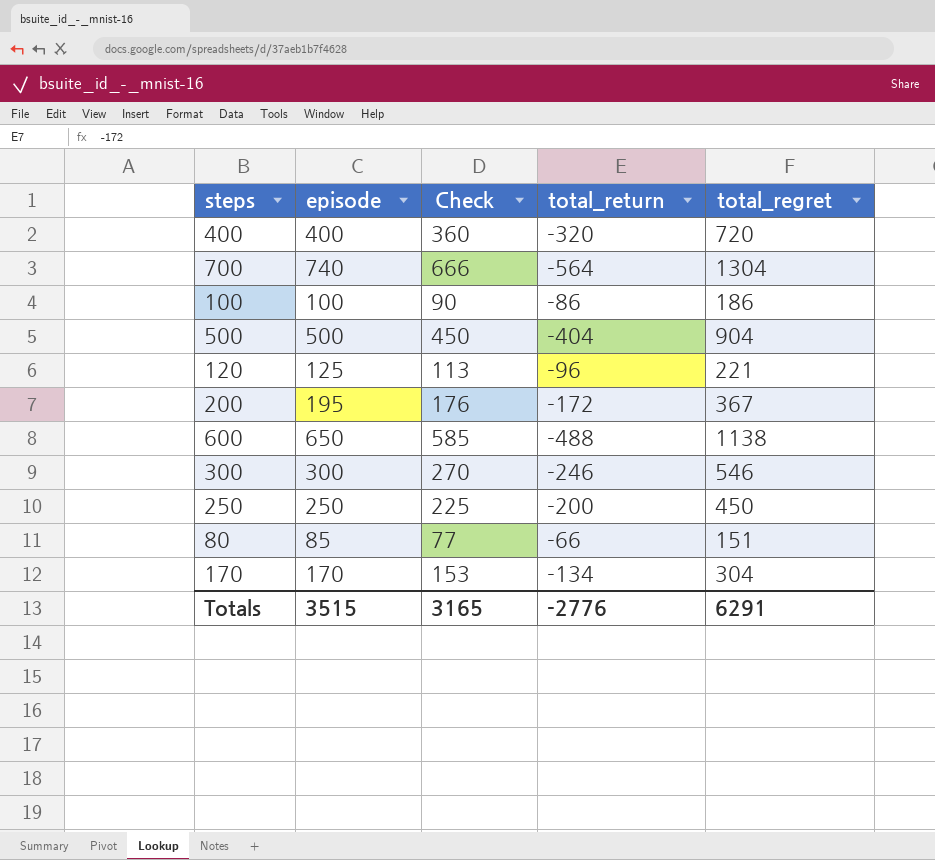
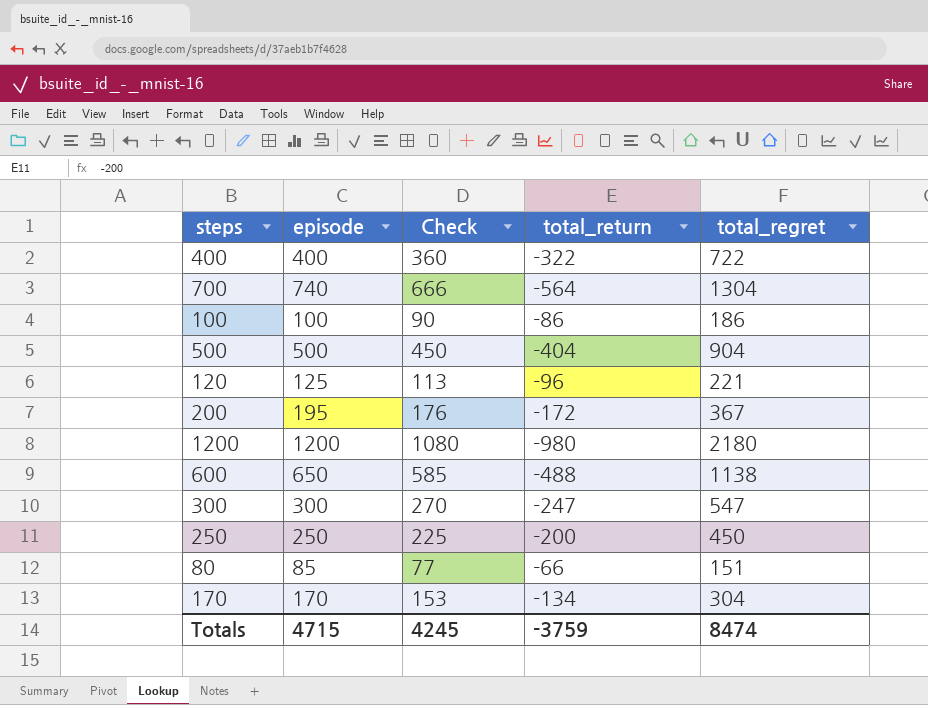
400 | total_return: -320 -> -322
400 | total_regret: 720 -> 722
row 1200: none -> 1200 | 1080 | -980 | 2180
300 | total_return: -246 -> -247
300 | total_regret: 546 -> 547
Totals | episode: 3515 -> 4715
Totals | Check: 3165 -> 4245
Totals | total_return: -2776 -> -3759
Totals | total_regret: 6291 -> 8474

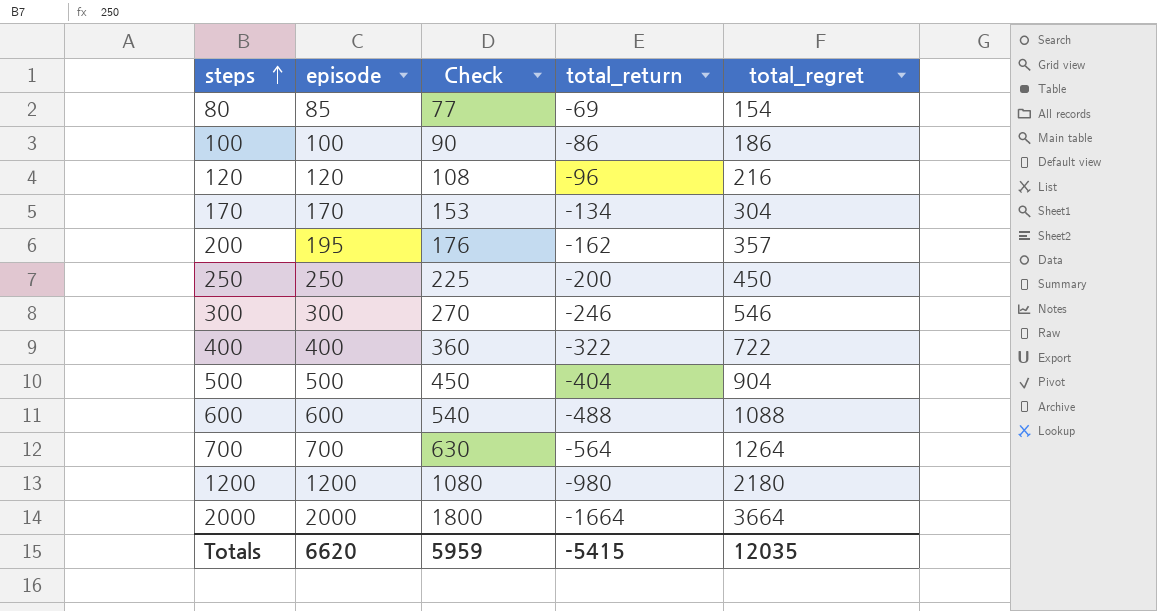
row order: none -> steps ascending
80 | total_return: -66 -> -69
80 | total_regret: 151 -> 154
120 | episode: 125 -> 120
120 | Check: 113 -> 108
120 | total_regret: 221 -> 216
200 | total_return: -172 -> -162
200 | total_regret: 367 -> 357
300 | total_return: -247 -> -246
300 | total_regret: 547 -> 546
600 | episode: 650 -> 600
600 | Check: 585 -> 540
600 | total_regret: 1138 -> 1088
700 | episode: 740 -> 700
700 | Check: 666 -> 630
700 | total_regret: 1304 -> 1264
row 2000: none -> 2000 | 1800 | -1664 | 3664
Totals | episode: 4715 -> 6620
Totals | Check: 4245 -> 5959
Totals | total_return: -3759 -> -5415
Totals | total_regret: 8474 -> 12035

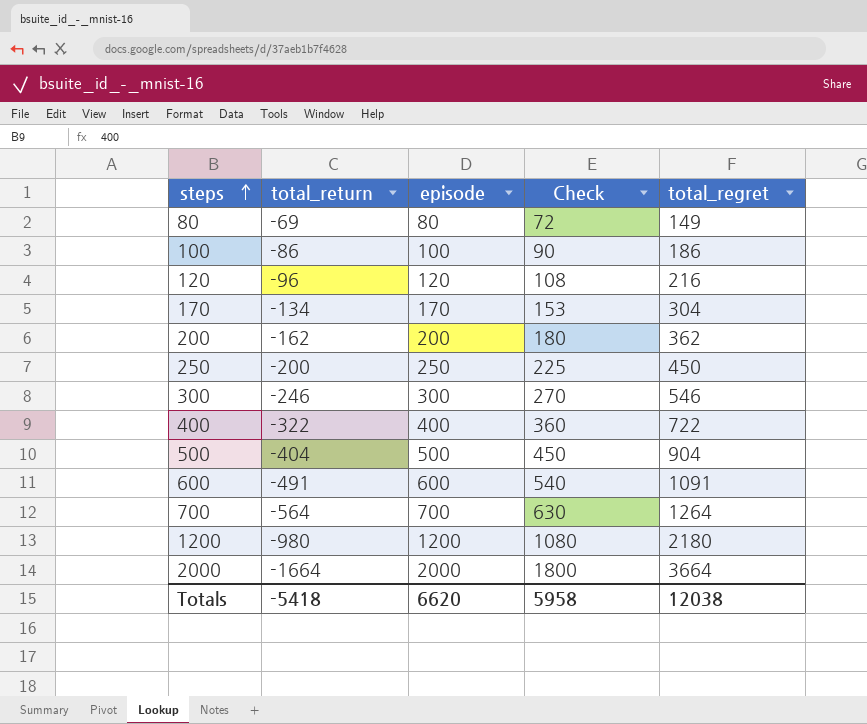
column total_return | position: 4 -> 2
80 | episode: 85 -> 80
80 | Check: 77 -> 72
80 | total_regret: 154 -> 149
200 | episode: 195 -> 200
200 | Check: 176 -> 180
200 | total_regret: 357 -> 362
600 | total_return: -488 -> -491
600 | total_regret: 1088 -> 1091
Totals | total_return: -5415 -> -5418
Totals | Check: 5959 -> 5958
Totals | total_regret: 12035 -> 12038

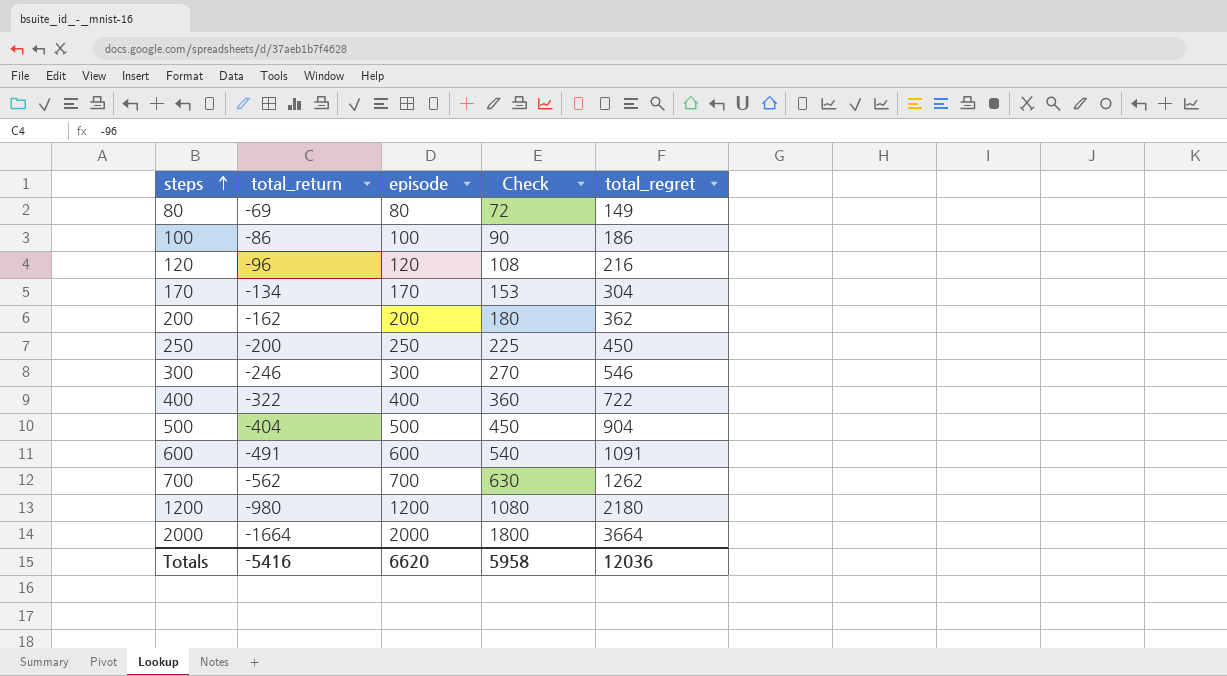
700 | total_return: -564 -> -562
700 | total_regret: 1264 -> 1262
Totals | total_return: -5418 -> -5416
Totals | total_regret: 12038 -> 12036

